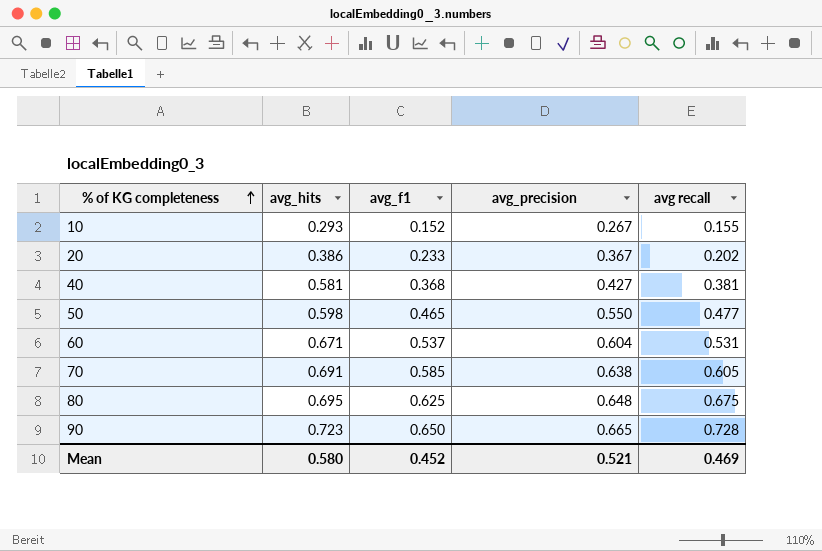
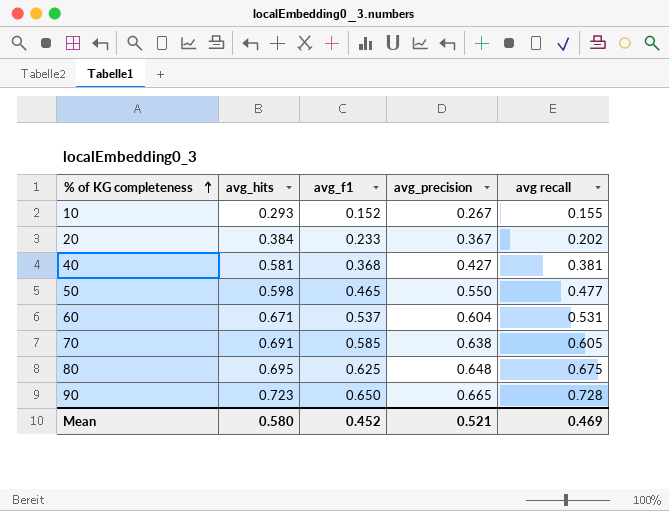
20 | avg_hits: 0.386 -> 0.384

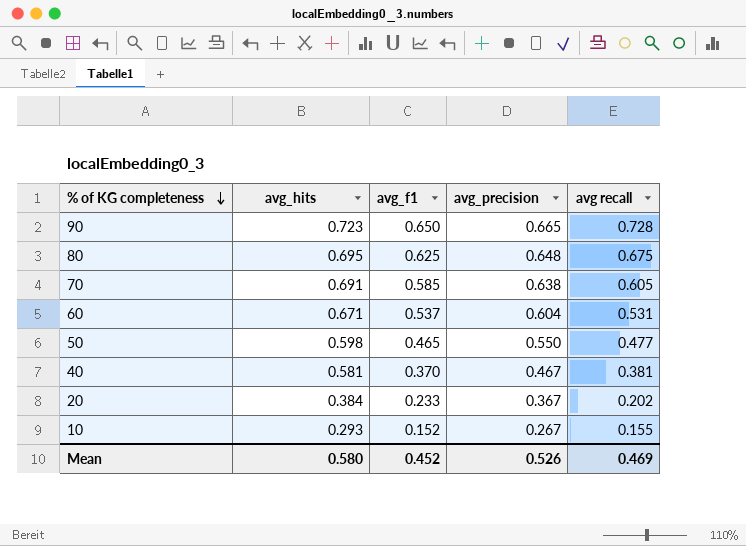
row order: % of KG completeness ascending -> % of KG completeness descending
40 | avg_f1: 0.368 -> 0.370
40 | avg_precision: 0.427 -> 0.467
Mean | avg_precision: 0.521 -> 0.526

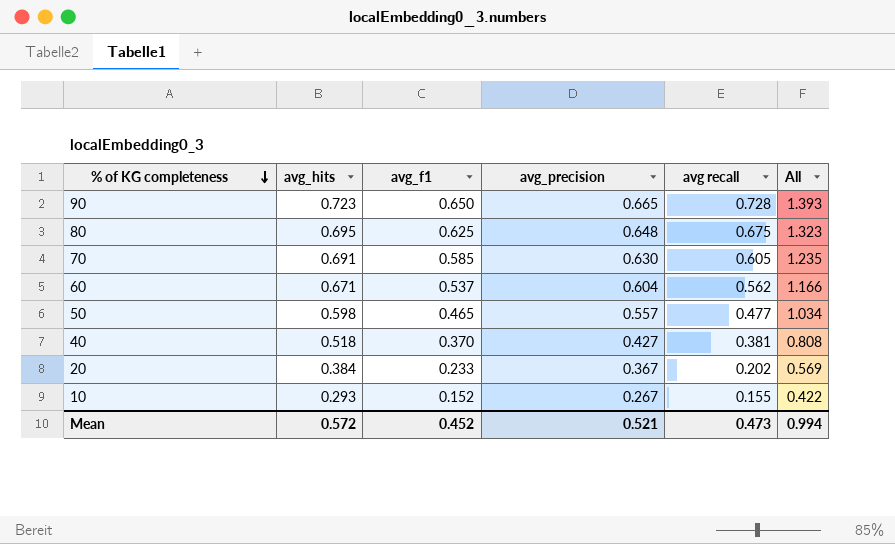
column All | formula: none -> [avg_precision] + [avg recall]
70 | avg_precision: 0.638 -> 0.630
60 | avg recall: 0.531 -> 0.562
50 | avg_precision: 0.550 -> 0.557
40 | avg_hits: 0.581 -> 0.518
40 | avg_precision: 0.467 -> 0.427
Mean | avg_hits: 0.580 -> 0.572
Mean | avg_precision: 0.526 -> 0.521
Mean | avg recall: 0.469 -> 0.473

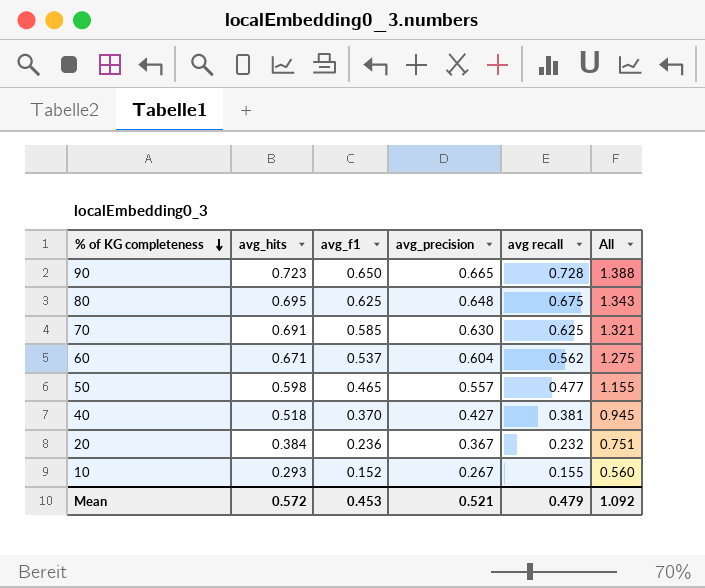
column All | formula: [avg_precision] + [avg recall] -> [avg_hits] + [avg_precision]
70 | avg recall: 0.605 -> 0.625
20 | avg_f1: 0.233 -> 0.236
20 | avg recall: 0.202 -> 0.232
Mean | avg_f1: 0.452 -> 0.453
Mean | avg recall: 0.473 -> 0.479
Mean | All: 0.994 -> 1.092

